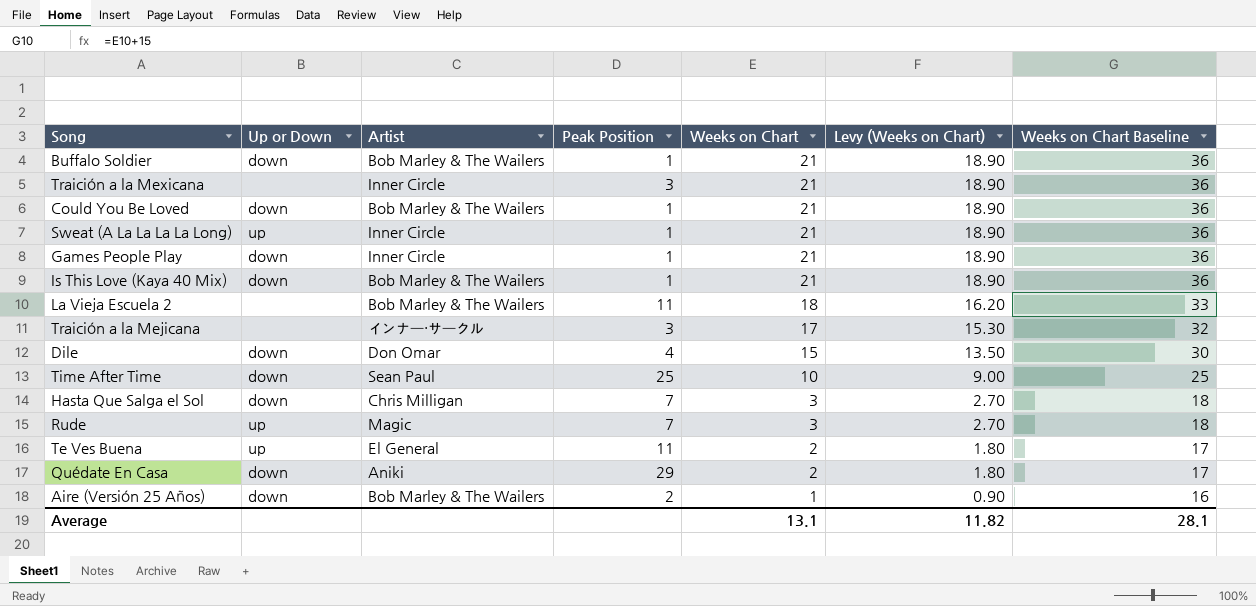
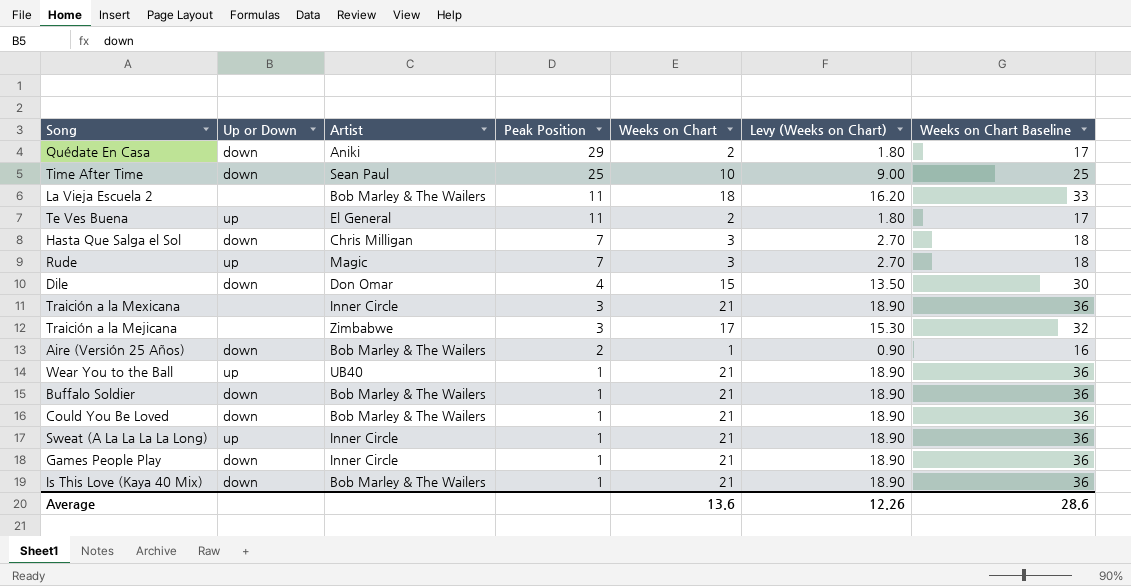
row order: Weeks on Chart descending -> Peak Position descending
Traición a la Mejicana | Artist: インナー・サークル -> Zimbabwe
row Wear You to the Ball: none -> up | UB40 | 1 | 21 | 18.90 | 36
Average | Weeks on Chart: 13.1 -> 13.6
Average | Levy (Weeks on Chart): 11.82 -> 12.26
Average | Weeks on Chart Baseline: 28.1 -> 28.6

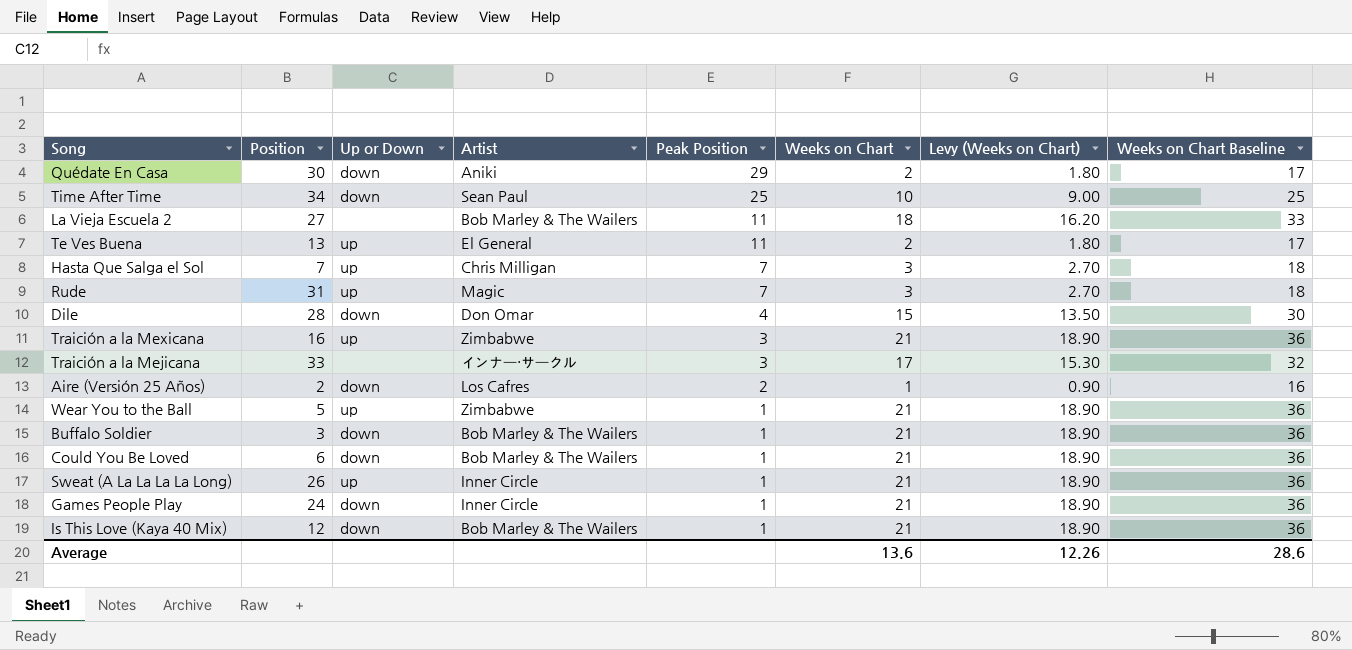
column Position | position: none -> 2
Hasta Que Salga el Sol | Up or Down: down -> up
Traición a la Mexicana | Up or Down: none -> up
Traición a la Mexicana | Artist: Inner Circle -> Zimbabwe
Traición a la Mejicana | Artist: Zimbabwe -> インナー・サークル
Aire (Versión 25 Años) | Artist: Bob Marley & The Wailers -> Los Cafres
Wear You to the Ball | Artist: UB40 -> Zimbabwe

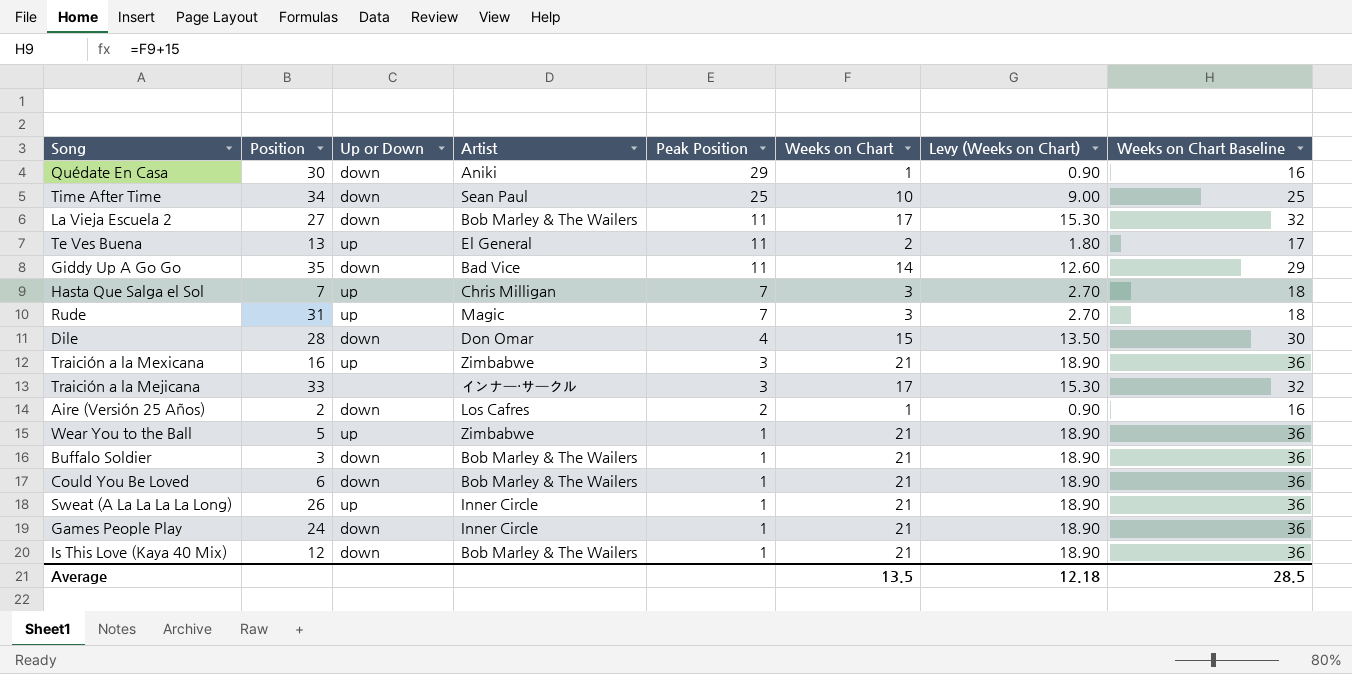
Quédate En Casa | Weeks on Chart: 2 -> 1
Quédate En Casa | Levy (Weeks on Chart): 1.80 -> 0.90
Quédate En Casa | Weeks on Chart Baseline: 17 -> 16
La Vieja Escuela 2 | Up or Down: none -> down
La Vieja Escuela 2 | Weeks on Chart: 18 -> 17
La Vieja Escuela 2 | Levy (Weeks on Chart): 16.20 -> 15.30
La Vieja Escuela 2 | Weeks on Chart Baseline: 33 -> 32
row Giddy Up A Go Go: none -> 35 | down | Bad Vice | 11 | 14 | 12.60 | 29
Average | Weeks on Chart: 13.6 -> 13.5
Average | Levy (Weeks on Chart): 12.26 -> 12.18
Average | Weeks on Chart Baseline: 28.6 -> 28.5

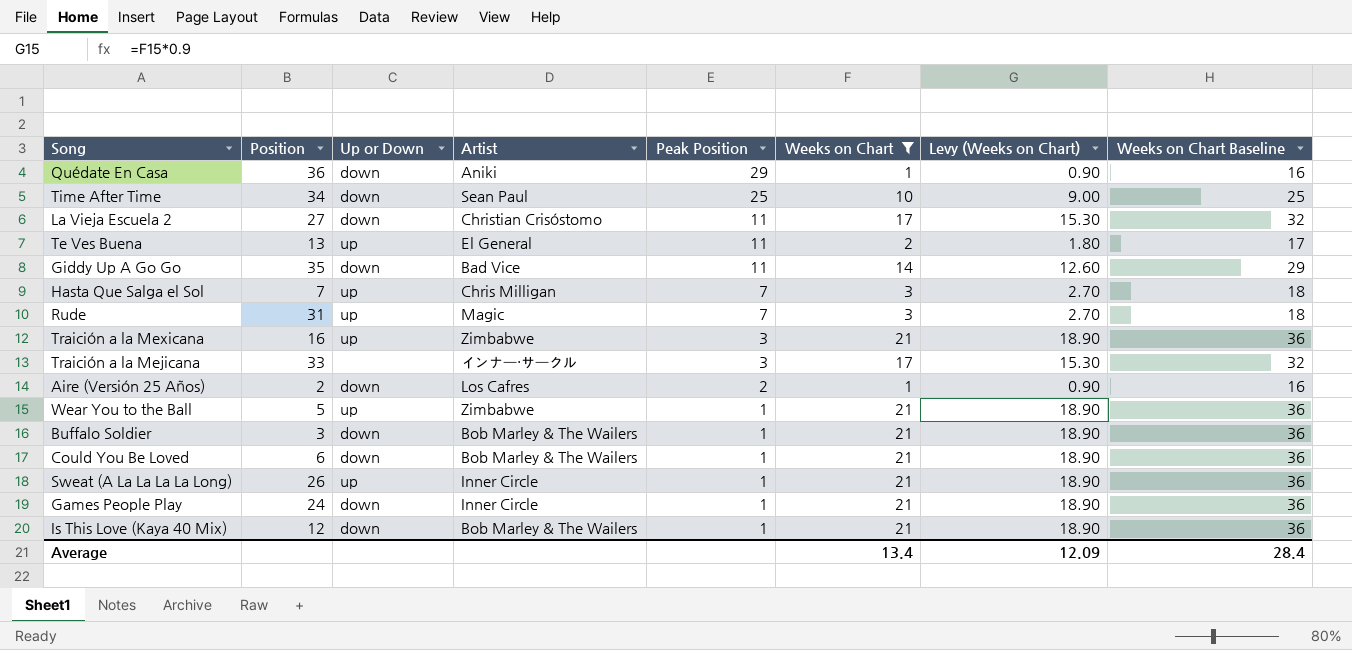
filter: none -> Weeks on Chart != 15
Quédate En Casa | Position: 30 -> 36
La Vieja Escuela 2 | Artist: Bob Marley & The Wailers -> Christian Crisóstomo
Average | Weeks on Chart: 13.5 -> 13.4
Average | Levy (Weeks on Chart): 12.18 -> 12.09
Average | Weeks on Chart Baseline: 28.5 -> 28.4

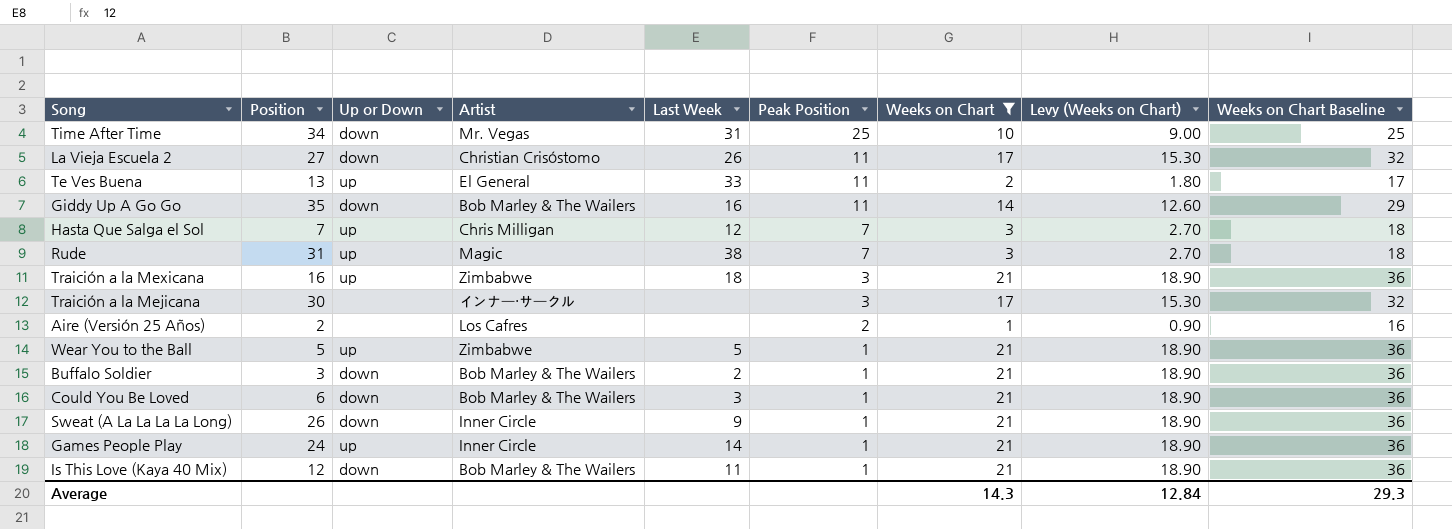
column Last Week | position: none -> 5
row Quédate En Casa: 36 | down | Aniki | 29 | 1 | 0.90 | 16 -> none
Time After Time | Artist: Sean Paul -> Mr. Vegas
Giddy Up A Go Go | Artist: Bad Vice -> Bob Marley & The Wailers
Traición a la Mejicana | Position: 33 -> 30
Aire (Versión 25 Años) | Up or Down: down -> none
Sweat (A La La La La Long) | Up or Down: up -> down
Games People Play | Up or Down: down -> up
Average | Weeks on Chart: 13.4 -> 14.3
Average | Levy (Weeks on Chart): 12.09 -> 12.84
Average | Weeks on Chart Baseline: 28.4 -> 29.3

